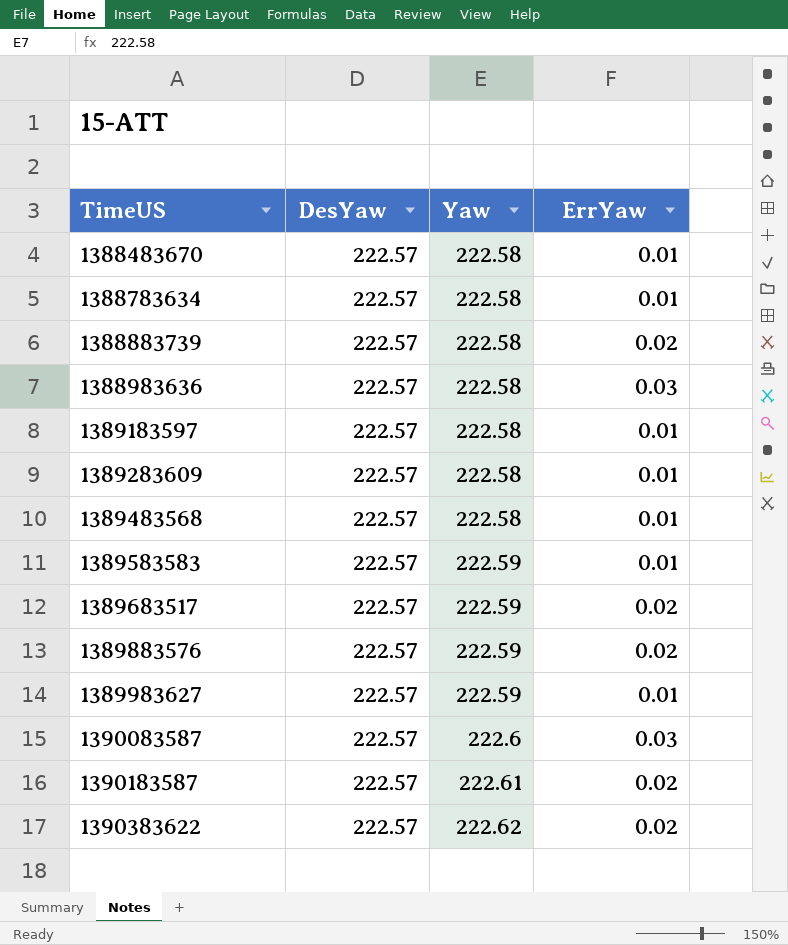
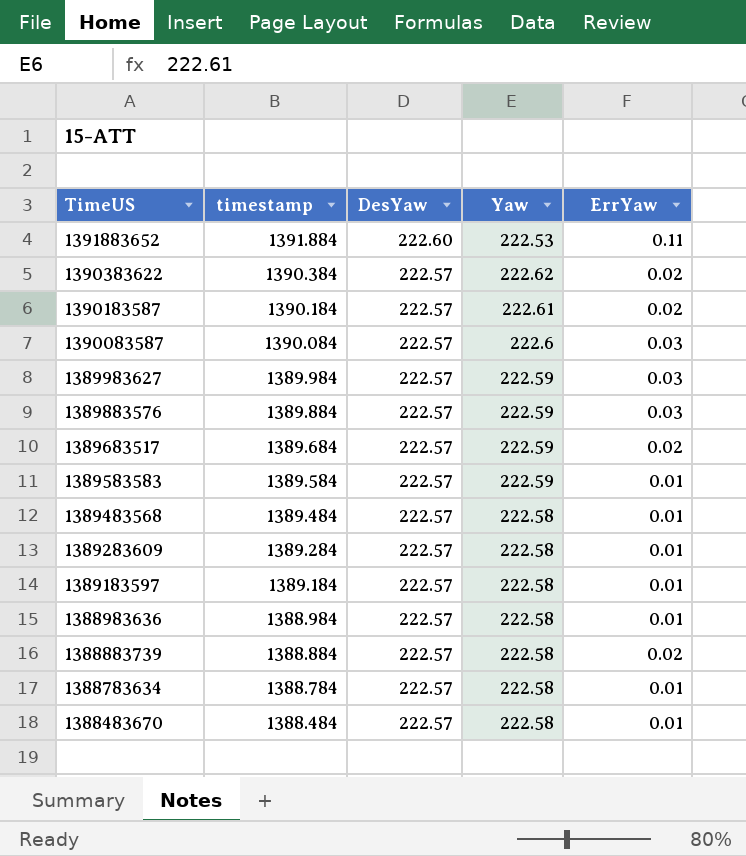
row order: TimeUS ascending -> TimeUS descending
column timestamp | position: none -> 2
row 1391883652: none -> 1391.884 | 222.60 | 222.53 | 0.11
1389983627 | ErrYaw: 0.01 -> 0.03
1389883576 | ErrYaw: 0.02 -> 0.03
1388983636 | ErrYaw: 0.03 -> 0.01

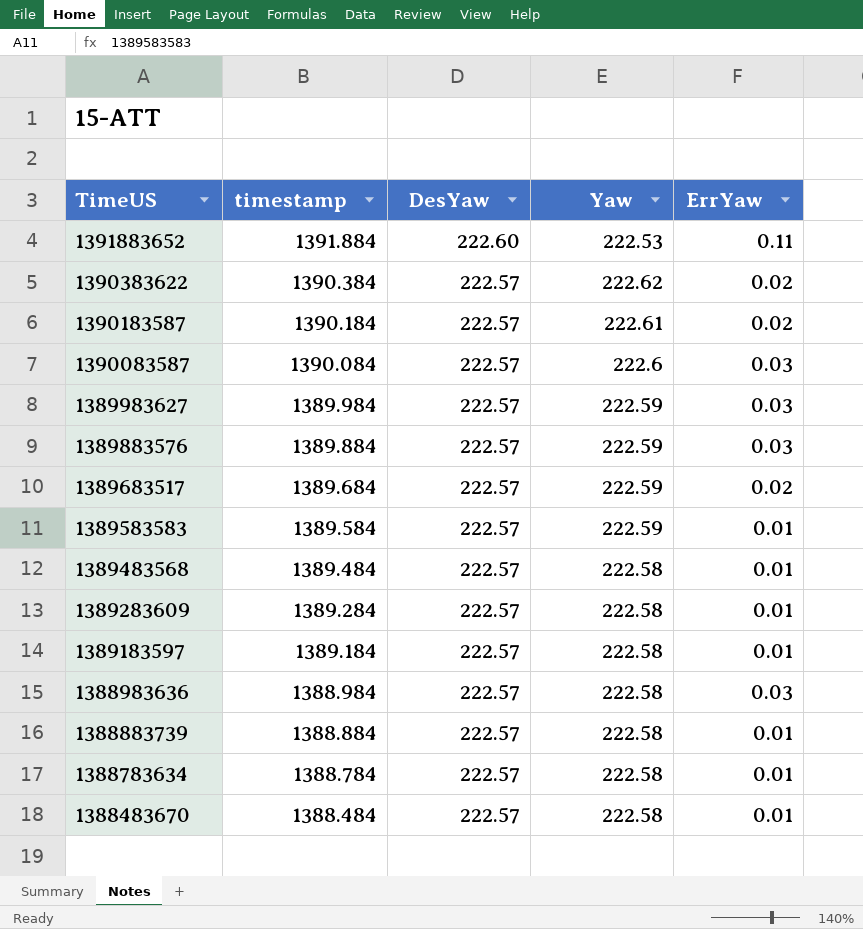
1388983636 | ErrYaw: 0.01 -> 0.03
1388883739 | ErrYaw: 0.02 -> 0.01

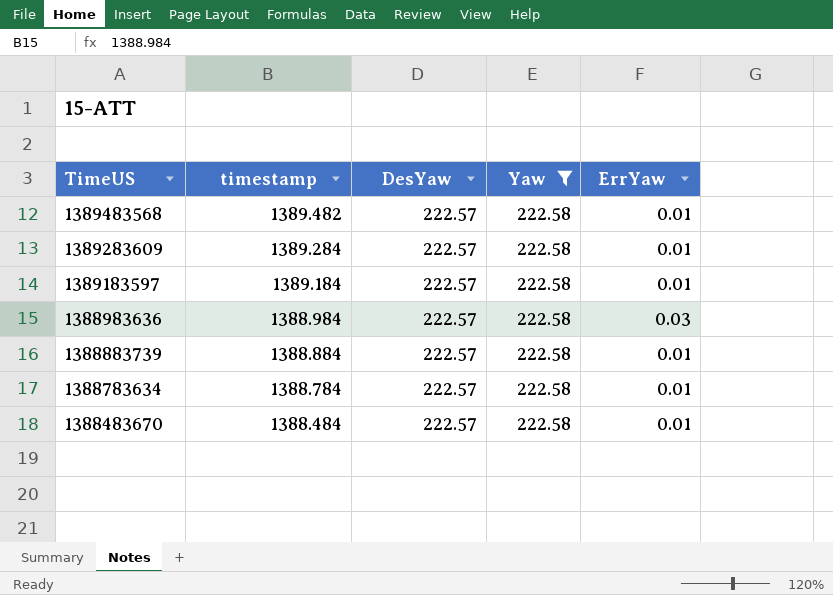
filter: none -> Yaw = 222.58
1389483568 | timestamp: 1389.484 -> 1389.482

